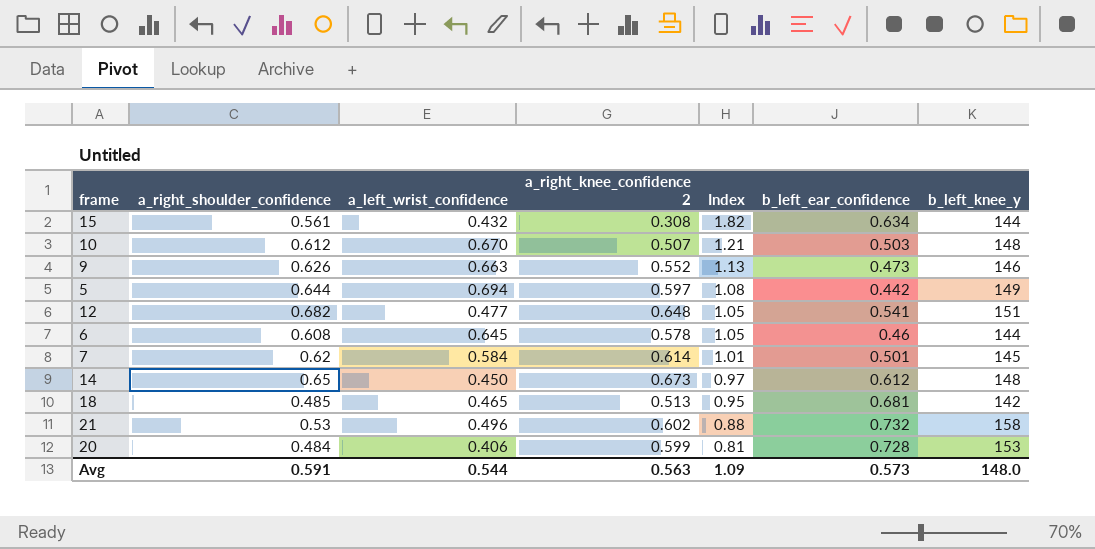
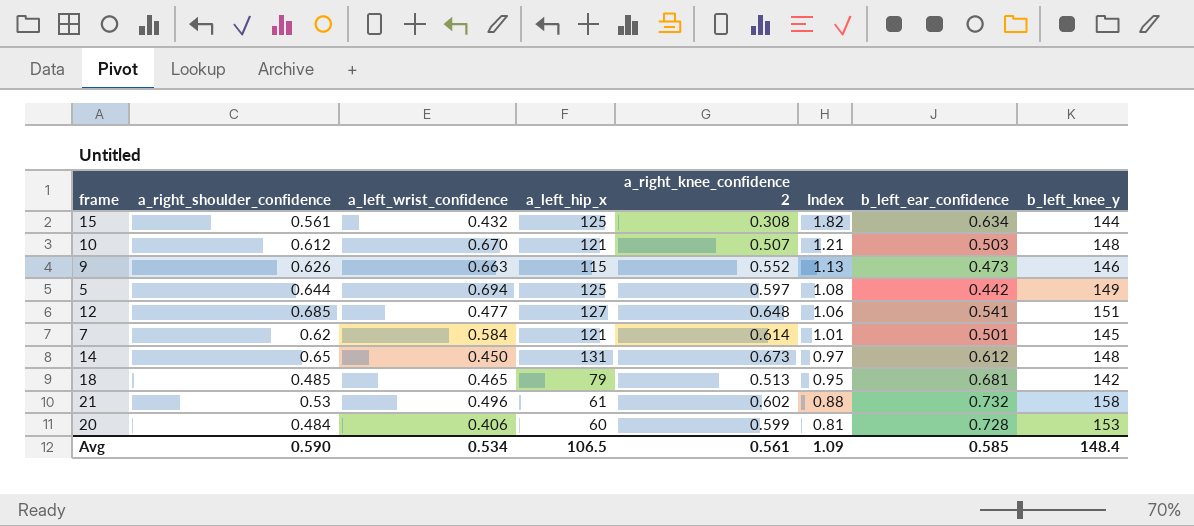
column a_left_hip_x | position: none -> 4
row 6: 0.608 | 0.645 | 0.578 | 1.05 | 0.46 | 144 -> none
12 | a_right_shoulder_confidence: 0.682 -> 0.685
12 | Index: 1.05 -> 1.06
Avg | a_right_shoulder_confidence: 0.591 -> 0.590
Avg | a_left_wrist_confidence: 0.544 -> 0.534
Avg | a_right_knee_confidence 2: 0.563 -> 0.561
Avg | b_left_ear_confidence: 0.573 -> 0.585
Avg | b_left_knee_y: 148.0 -> 148.4

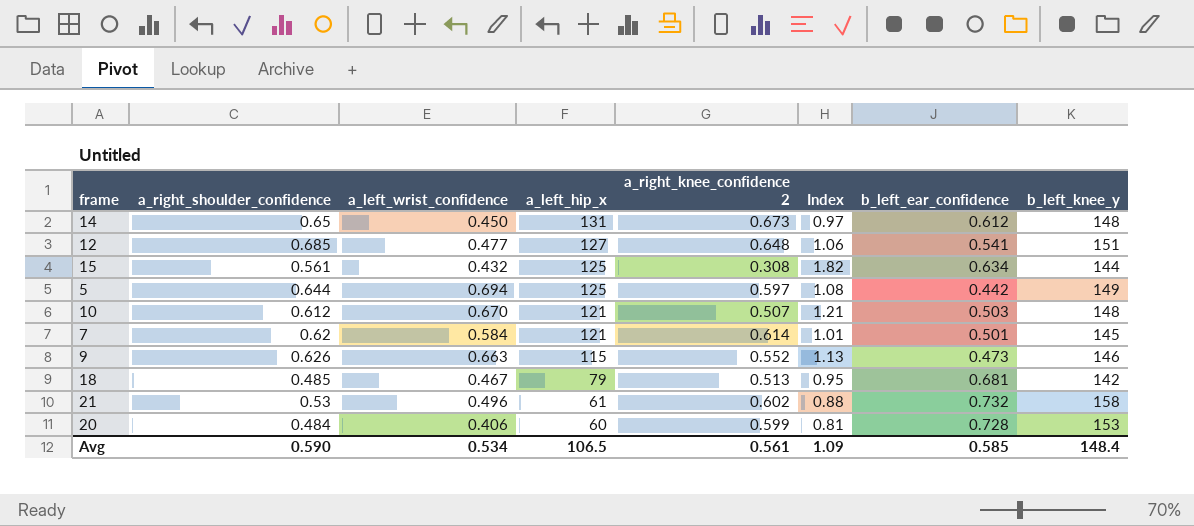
row order: Index descending -> a_left_hip_x descending
18 | a_left_wrist_confidence: 0.465 -> 0.467

